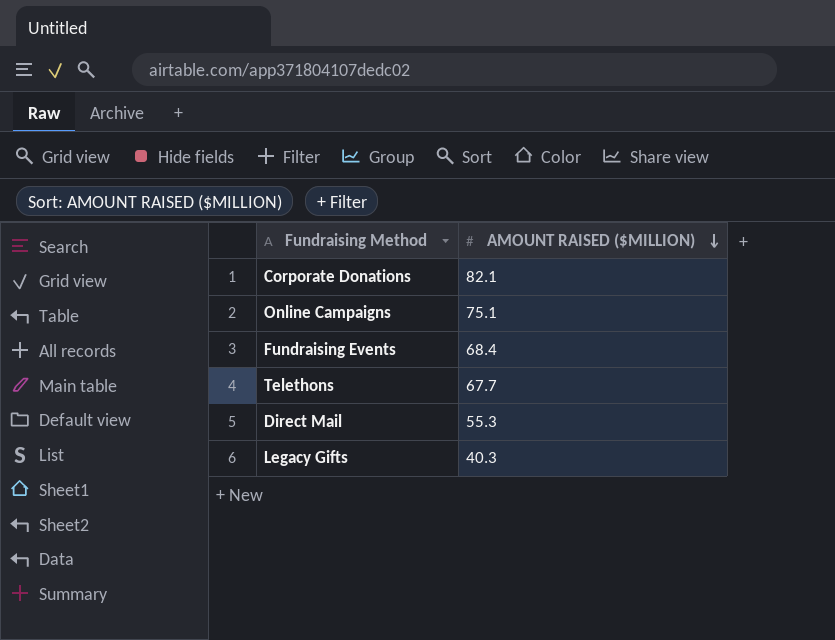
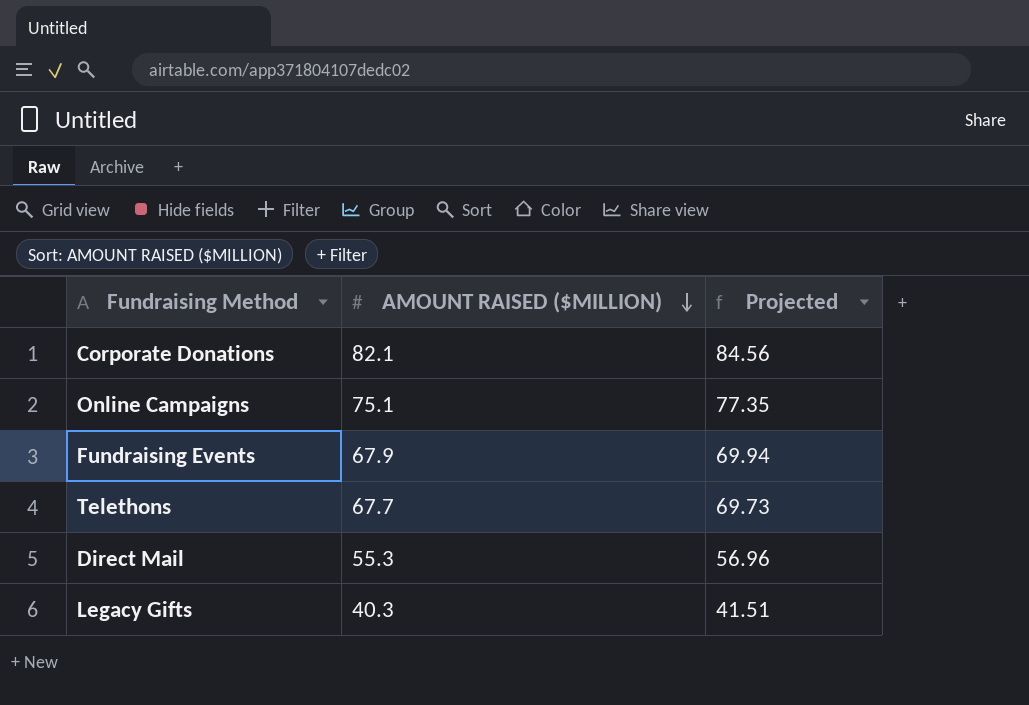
column Projected | formula: none -> [AMOUNT RAISED ($MILLION)] * 1.03
Fundraising Events | AMOUNT RAISED ($MILLION): 68.4 -> 67.9

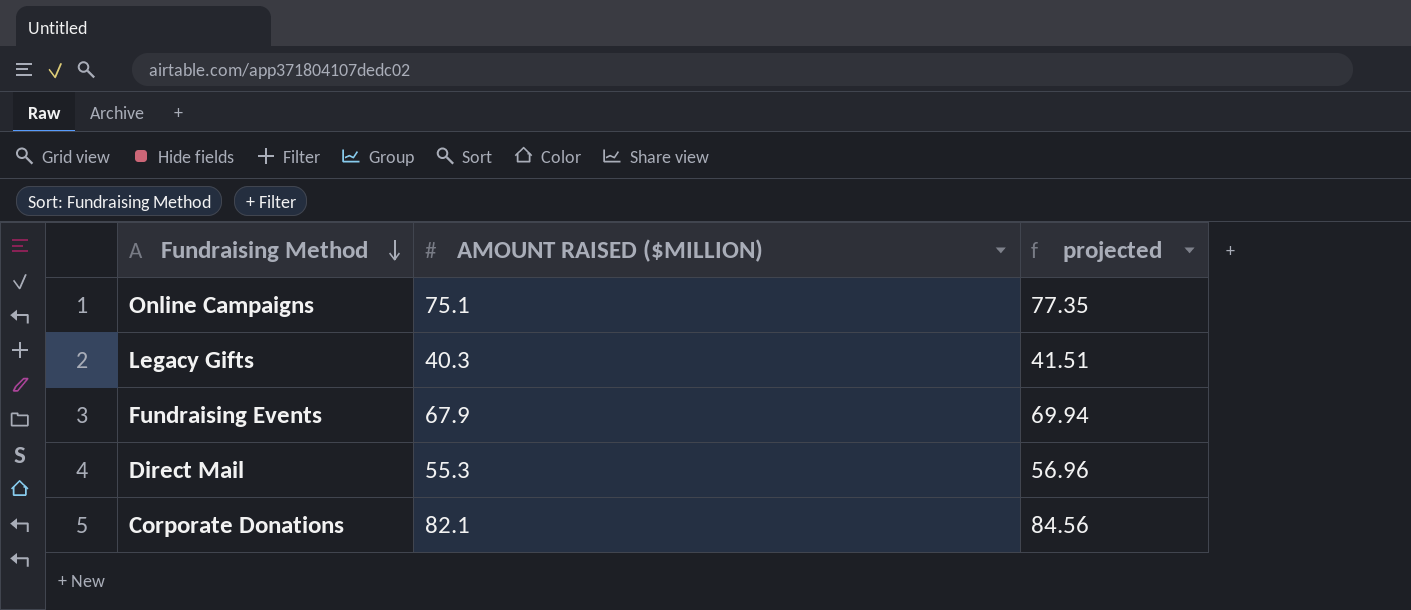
row order: AMOUNT RAISED ($MILLION) descending -> Fundraising Method descending
column name: Projected -> projected
row Telethons: 67.7 | 69.73 -> none

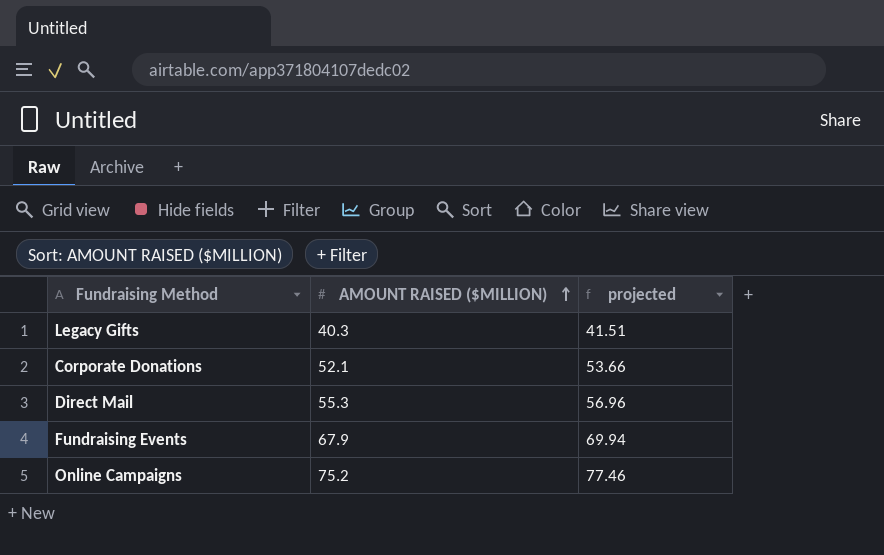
row order: Fundraising Method descending -> AMOUNT RAISED ($MILLION) ascending
Corporate Donations | AMOUNT RAISED ($MILLION): 82.1 -> 52.1
Corporate Donations | projected: 84.56 -> 53.66
Online Campaigns | AMOUNT RAISED ($MILLION): 75.1 -> 75.2
Online Campaigns | projected: 77.35 -> 77.46

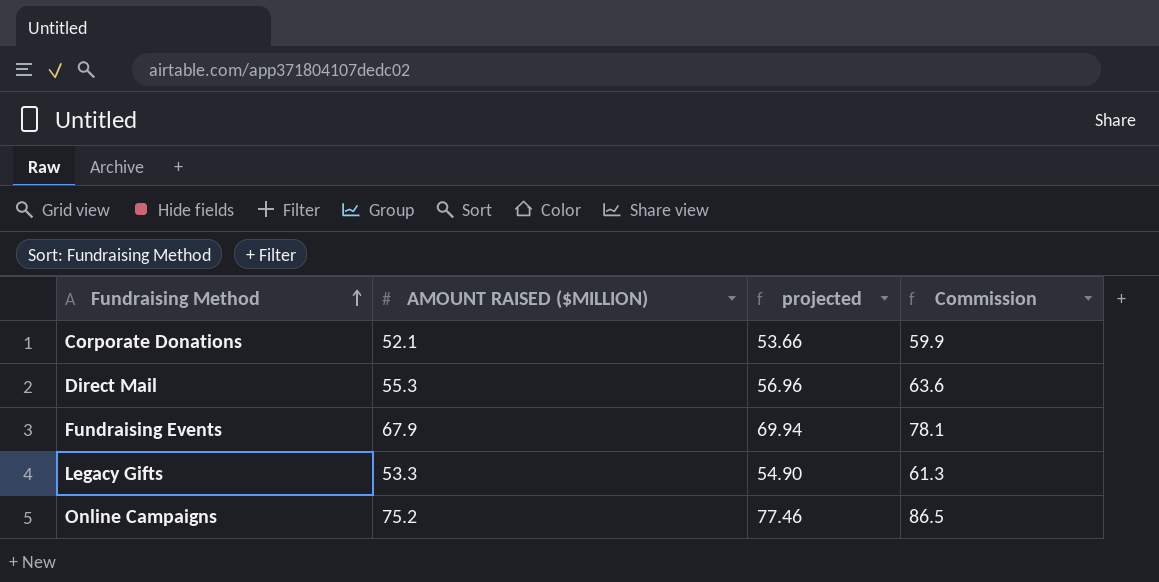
row order: AMOUNT RAISED ($MILLION) ascending -> Fundraising Method ascending
column Commission | formula: none -> [AMOUNT RAISED ($MILLION)] * 1.15
Legacy Gifts | AMOUNT RAISED ($MILLION): 40.3 -> 53.3
Legacy Gifts | projected: 41.51 -> 54.90

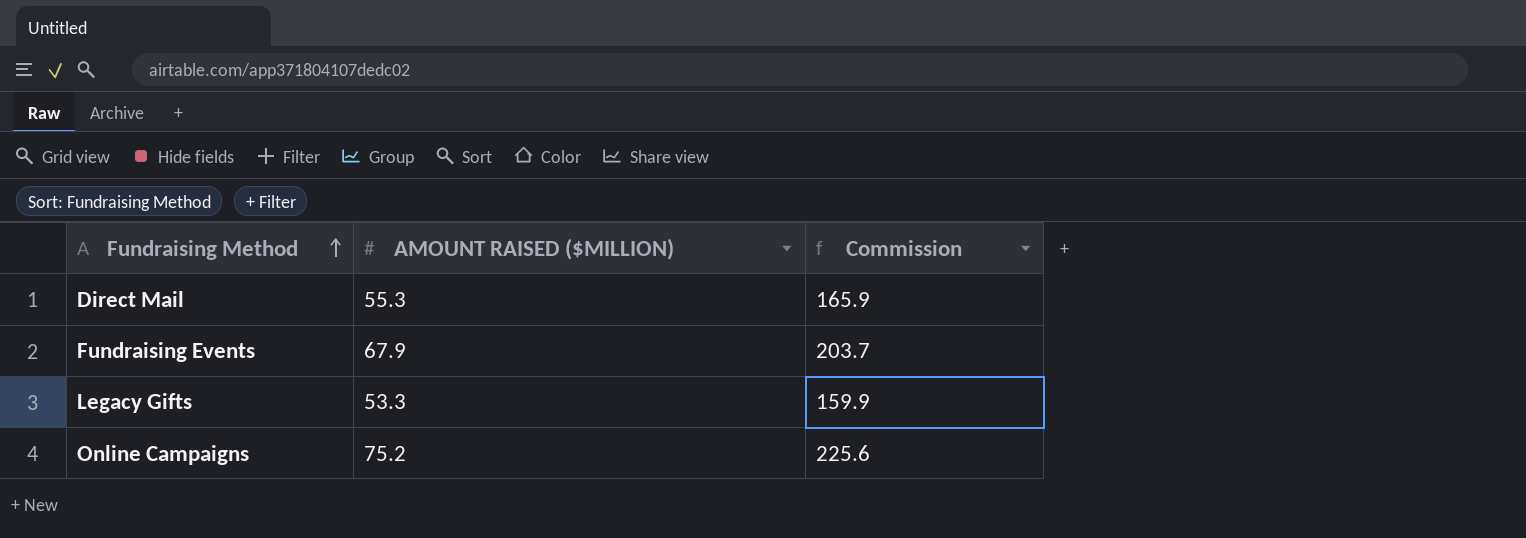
column projected | formula: [AMOUNT RAISED ($MILLION)] * 1.03 -> none
column Commission | formula: [AMOUNT RAISED ($MILLION)] * 1.15 -> [AMOUNT RAISED ($MILLION)] * 3
row Corporate Donations: 52.1 | 53.66 | 59.9 -> none

